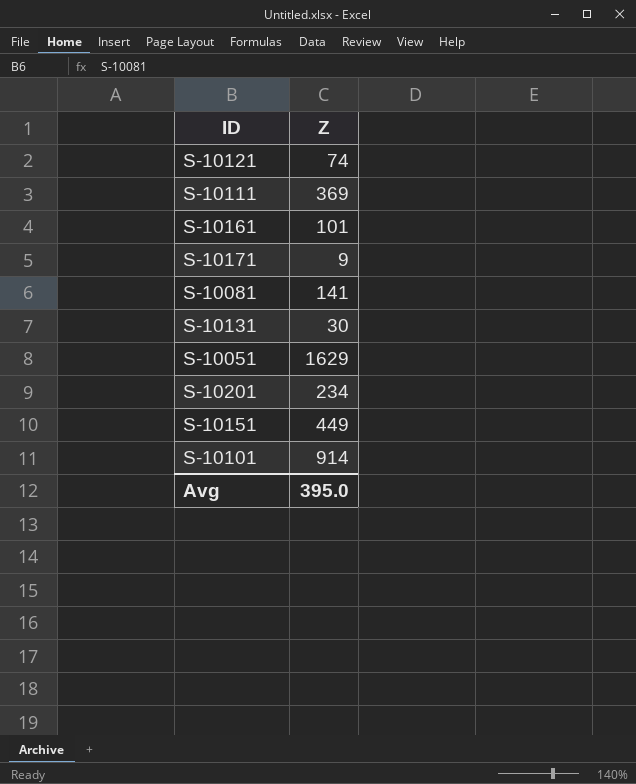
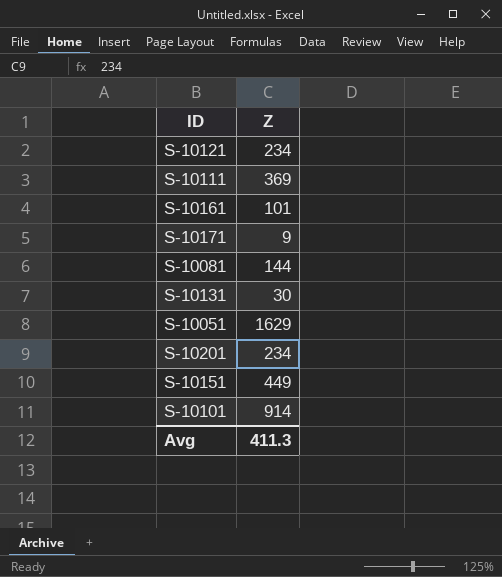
S-10121 | Z: 74 -> 234
S-10081 | Z: 141 -> 144
Avg | Z: 395.0 -> 411.3

